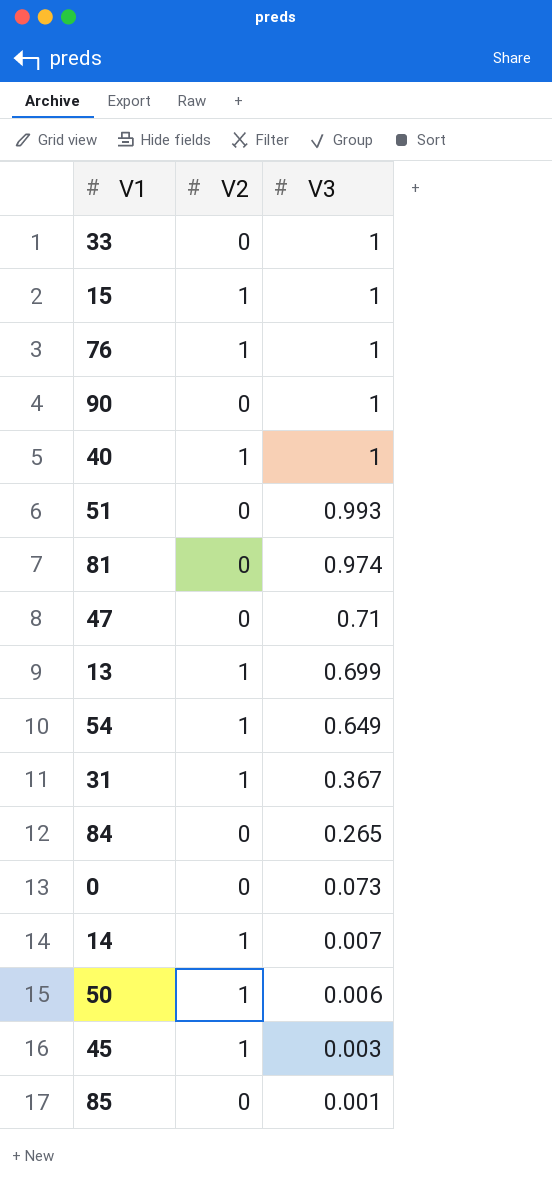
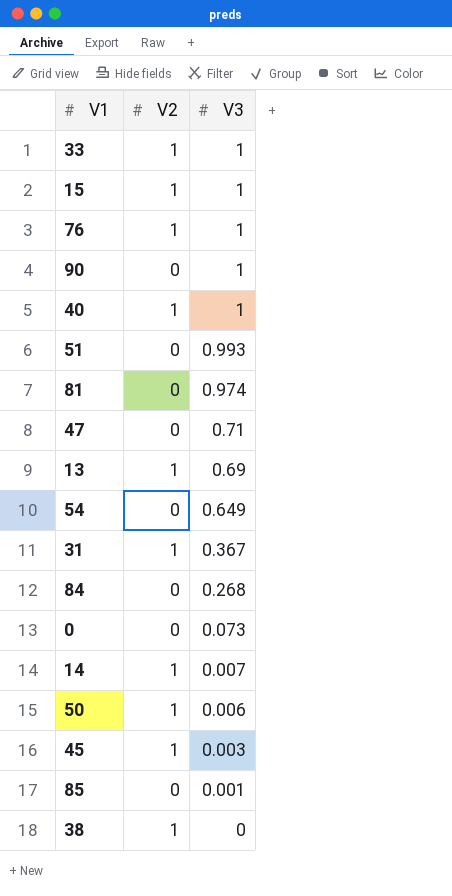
33 | V2: 0 -> 1
13 | V3: 0.699 -> 0.69
54 | V2: 1 -> 0
84 | V3: 0.265 -> 0.268
row 38: none -> 1 | 0

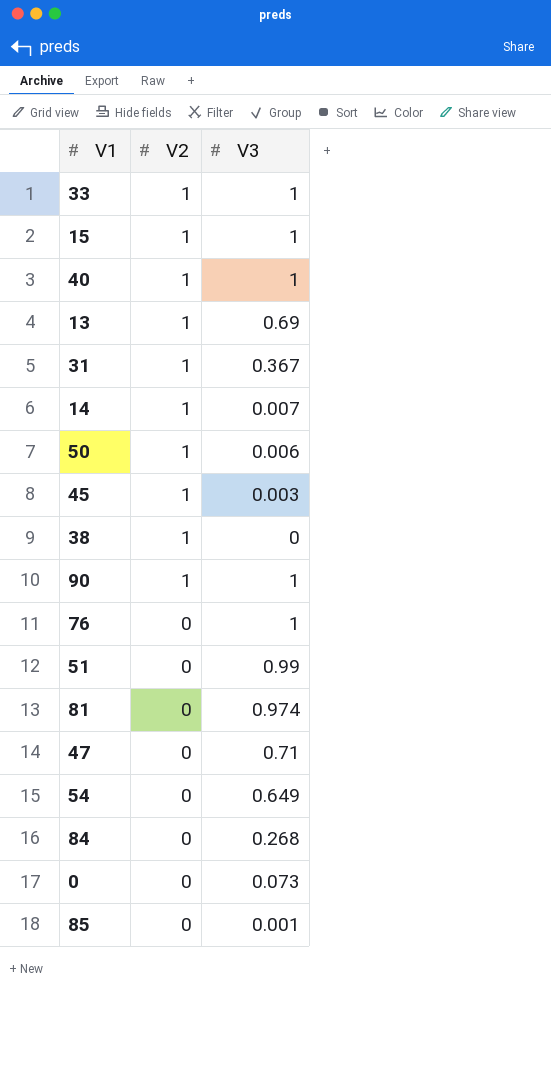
row order: V3 descending -> V2 descending
90 | V2: 0 -> 1
76 | V2: 1 -> 0
51 | V3: 0.993 -> 0.99

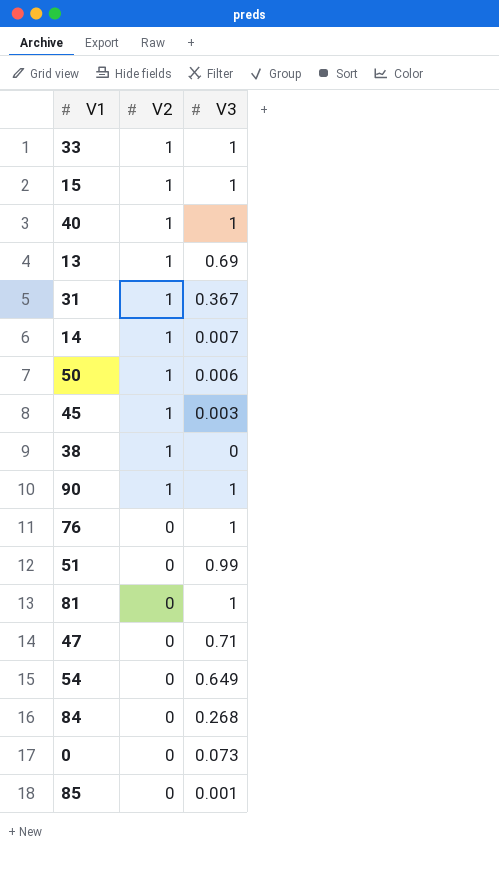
81 | V3: 0.974 -> 1

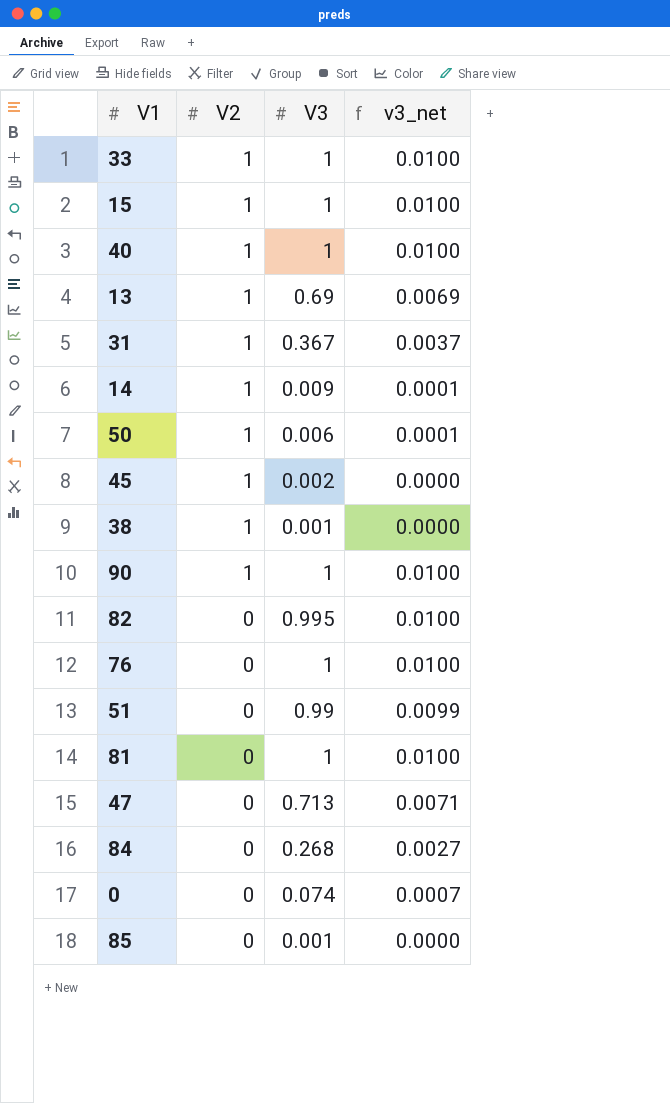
column v3_net | formula: none -> [V3] * 0.01
row 54: 0 | 0.649 -> none
14 | V3: 0.007 -> 0.009
45 | V3: 0.003 -> 0.002
38 | V3: 0 -> 0.001
row 82: none -> 0 | 0.995 | 0.0100
47 | V3: 0.71 -> 0.713
0 | V3: 0.073 -> 0.074

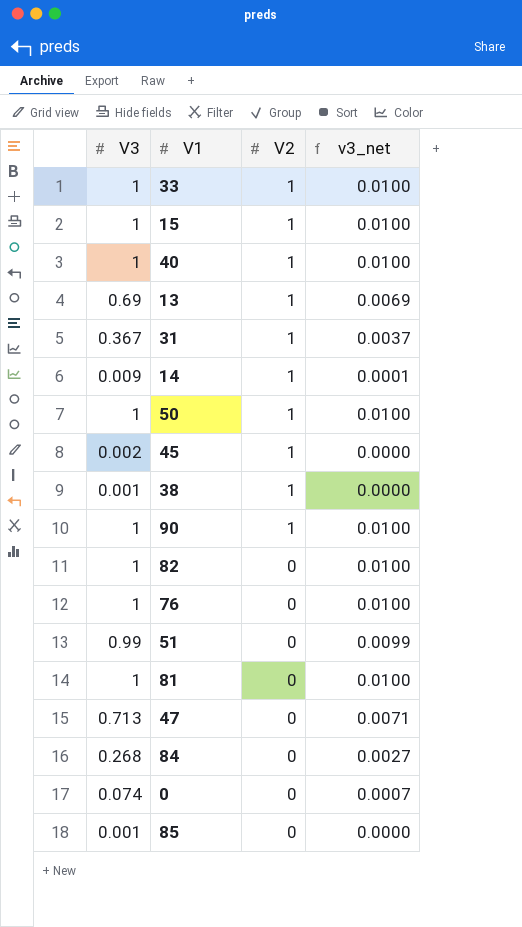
column V3 | position: 3 -> 1
50 | V3: 0.006 -> 1
50 | v3_net: 0.0001 -> 0.0100
82 | V3: 0.995 -> 1

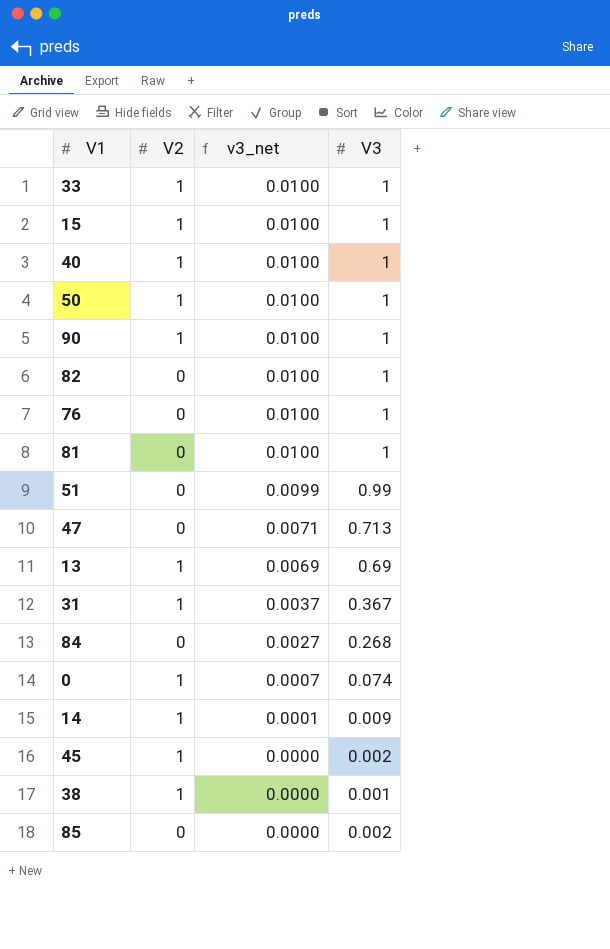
row order: V2 descending -> v3_net descending
column V3 | position: 1 -> 4
0 | V2: 0 -> 1
85 | V3: 0.001 -> 0.002

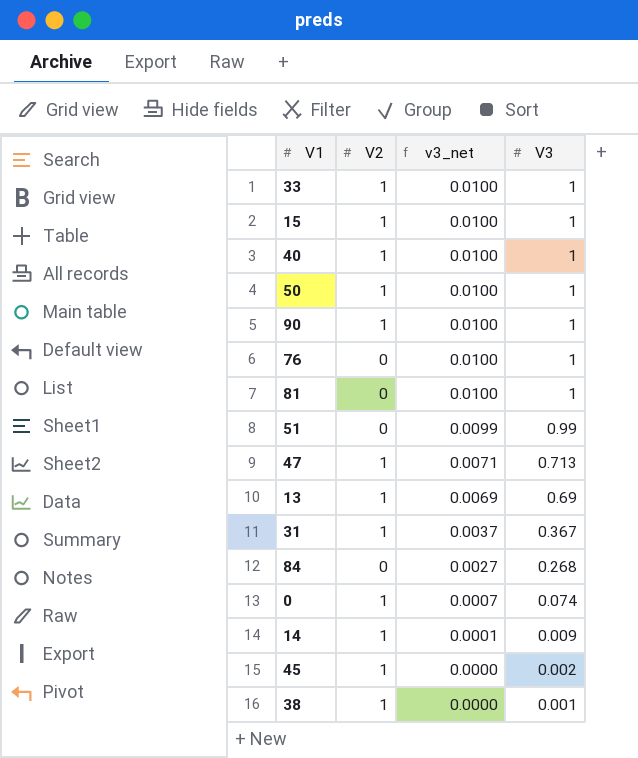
row 82: 0 | 0.0100 | 1 -> none
row 85: 0 | 0.0000 | 0.002 -> none
47 | V2: 0 -> 1

